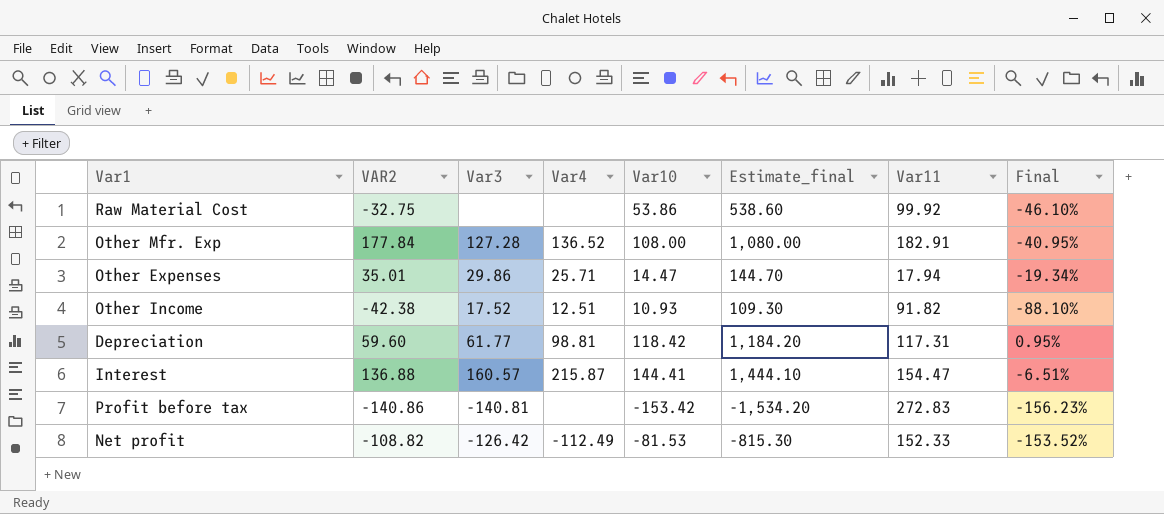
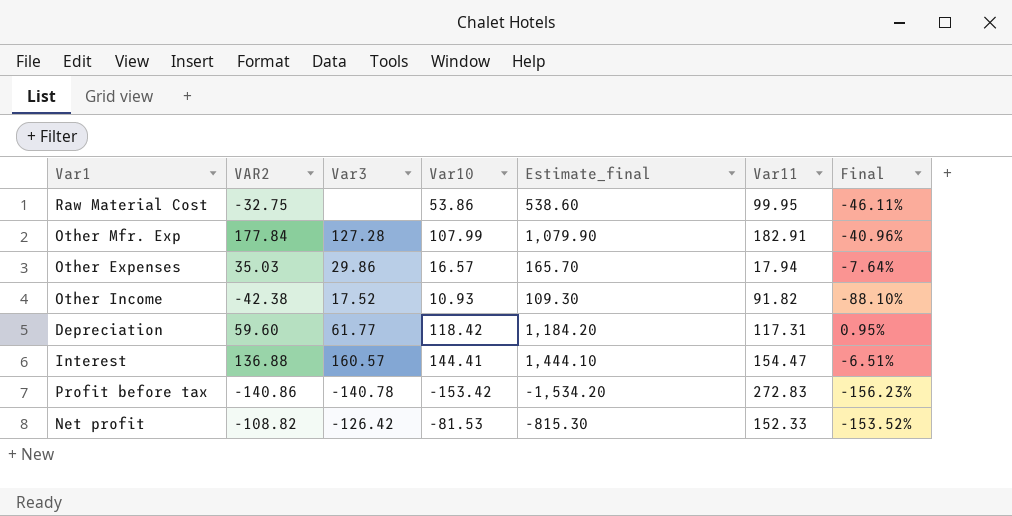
column Var4 | position: 4 -> none
Raw Material Cost | Var11: 99.92 -> 99.95
Raw Material Cost | Final: -46.10% -> -46.11%
Other Mfr. Exp | Var10: 108.00 -> 107.99
Other Mfr. Exp | Estimate_final: 1,080.00 -> 1,079.90
Other Mfr. Exp | Final: -40.95% -> -40.96%
Other Expenses | VAR2: 35.01 -> 35.03
Other Expenses | Var10: 14.47 -> 16.57
Other Expenses | Estimate_final: 144.70 -> 165.70
Other Expenses | Final: -19.34% -> -7.64%
Profit before tax | Var3: -140.81 -> -140.78

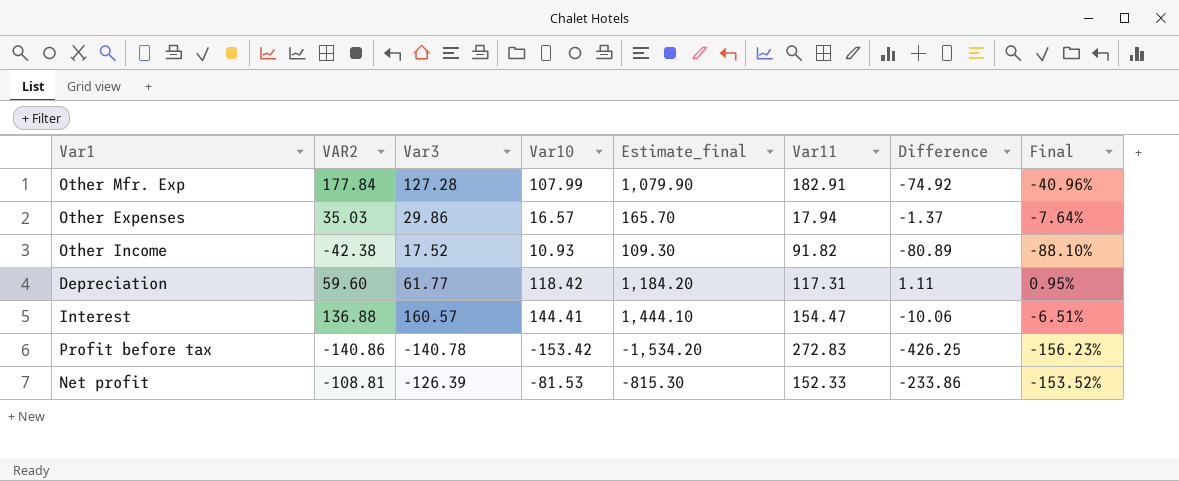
column Difference | formula: none -> [Var10] - [Var11]
row Raw Material Cost: -32.75 | none | 53.86 | 538.60 | 99.95 | -46.11% -> none
Net profit | VAR2: -108.82 -> -108.81
Net profit | Var3: -126.42 -> -126.39

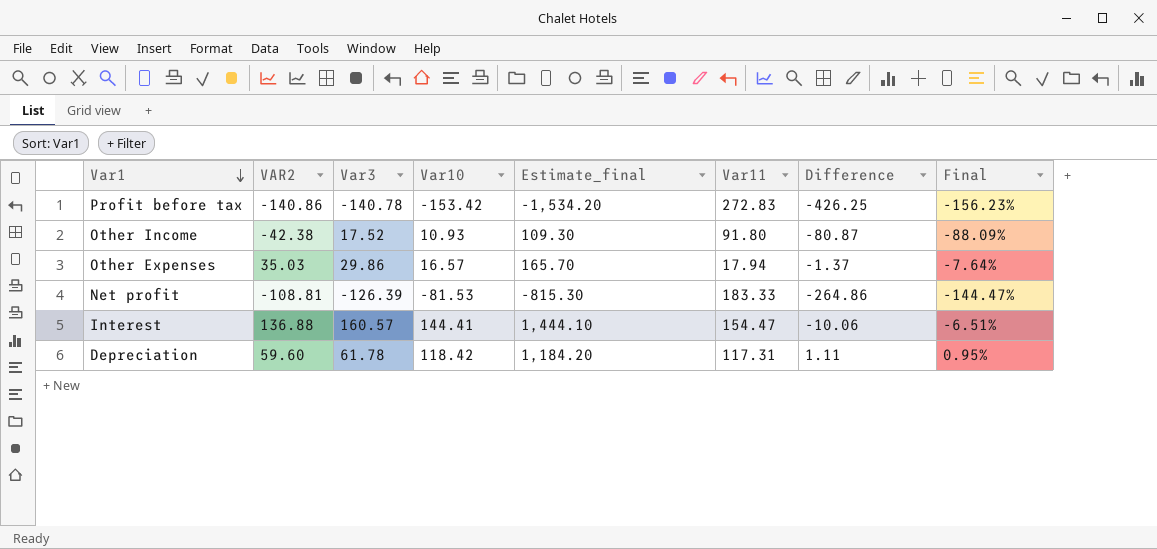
row order: none -> Var1 descending
row Other Mfr. Exp: 177.84 | 127.28 | 107.99 | 1,079.90 | 182.91 | -74.92 | -40.96% -> none
Other Income | Var11: 91.82 -> 91.80
Other Income | Difference: -80.89 -> -80.87
Other Income | Final: -88.10% -> -88.09%
Net profit | Var11: 152.33 -> 183.33
Net profit | Difference: -233.86 -> -264.86
Net profit | Final: -153.52% -> -144.47%
Depreciation | Var3: 61.77 -> 61.78

